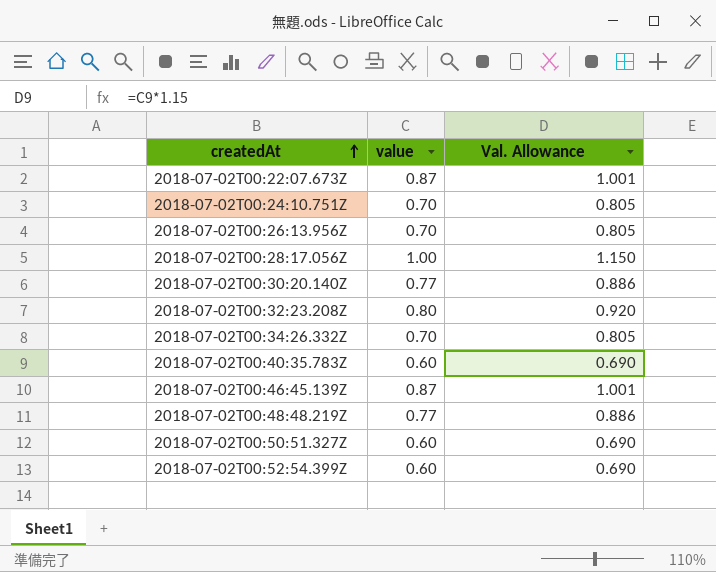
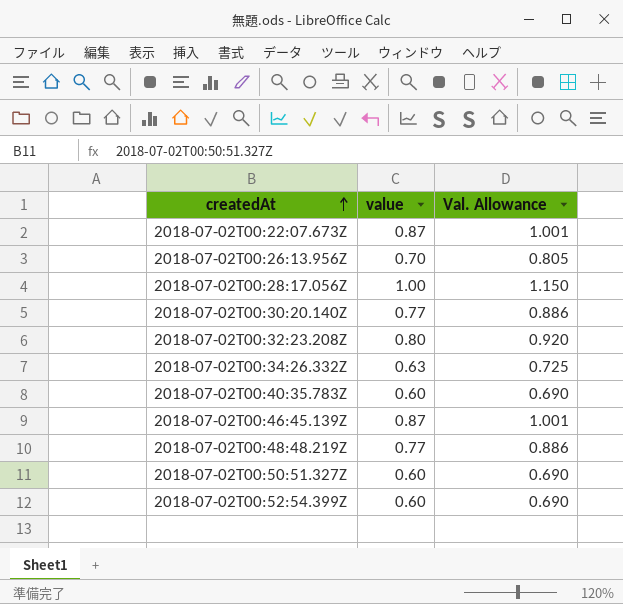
row 2018-07-02T00:24:10.751Z: 0.70 | 0.805 -> none
2018-07-02T00:34:26.332Z | value: 0.70 -> 0.63
2018-07-02T00:34:26.332Z | Val. Allowance: 0.805 -> 0.725

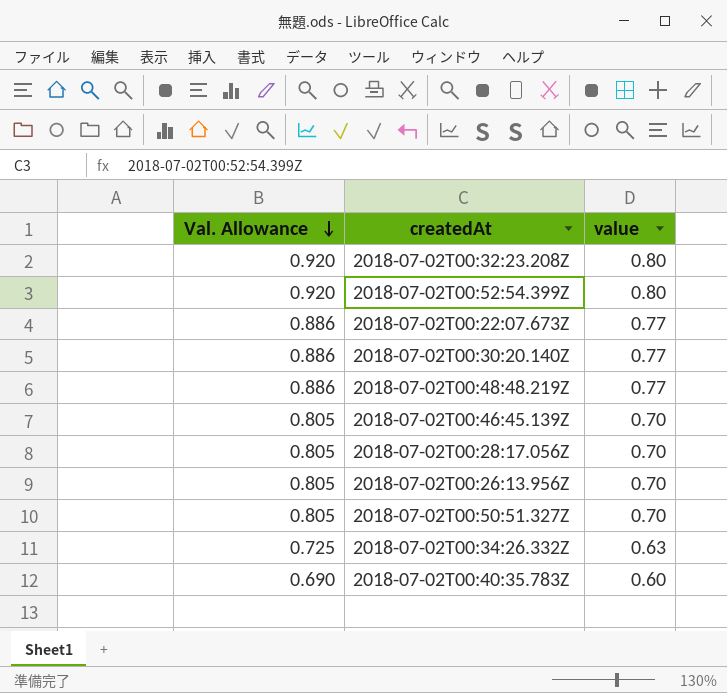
row order: createdAt ascending -> Val. Allowance descending
column Val. Allowance | position: 3 -> 1
2018-07-02T00:52:54.399Z | Val. Allowance: 0.690 -> 0.920
2018-07-02T00:52:54.399Z | value: 0.60 -> 0.80
2018-07-02T00:22:07.673Z | Val. Allowance: 1.001 -> 0.886
2018-07-02T00:22:07.673Z | value: 0.87 -> 0.77
2018-07-02T00:46:45.139Z | Val. Allowance: 1.001 -> 0.805
2018-07-02T00:46:45.139Z | value: 0.87 -> 0.70
2018-07-02T00:28:17.056Z | Val. Allowance: 1.150 -> 0.805
2018-07-02T00:28:17.056Z | value: 1.00 -> 0.70
2018-07-02T00:50:51.327Z | Val. Allowance: 0.690 -> 0.805
2018-07-02T00:50:51.327Z | value: 0.60 -> 0.70

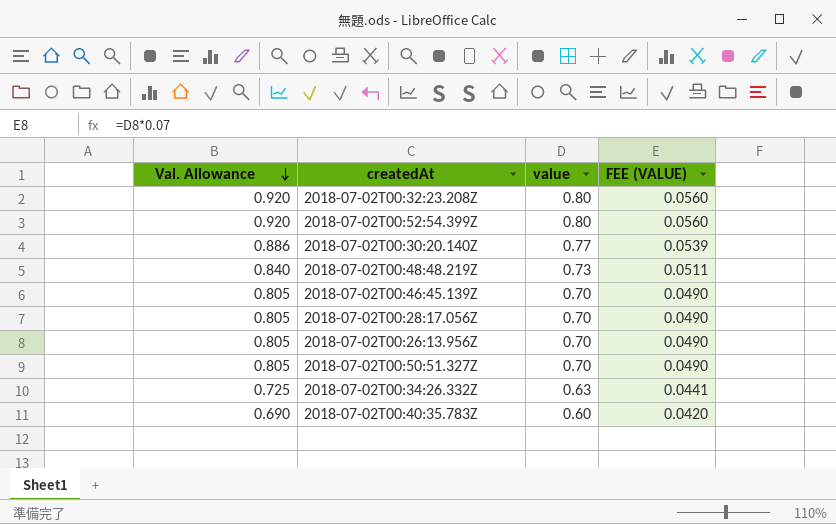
column FEE (VALUE) | formula: none -> [value] * 0.07
row 2018-07-02T00:22:07.673Z: 0.886 | 0.77 -> none
2018-07-02T00:48:48.219Z | Val. Allowance: 0.886 -> 0.840
2018-07-02T00:48:48.219Z | value: 0.77 -> 0.73

